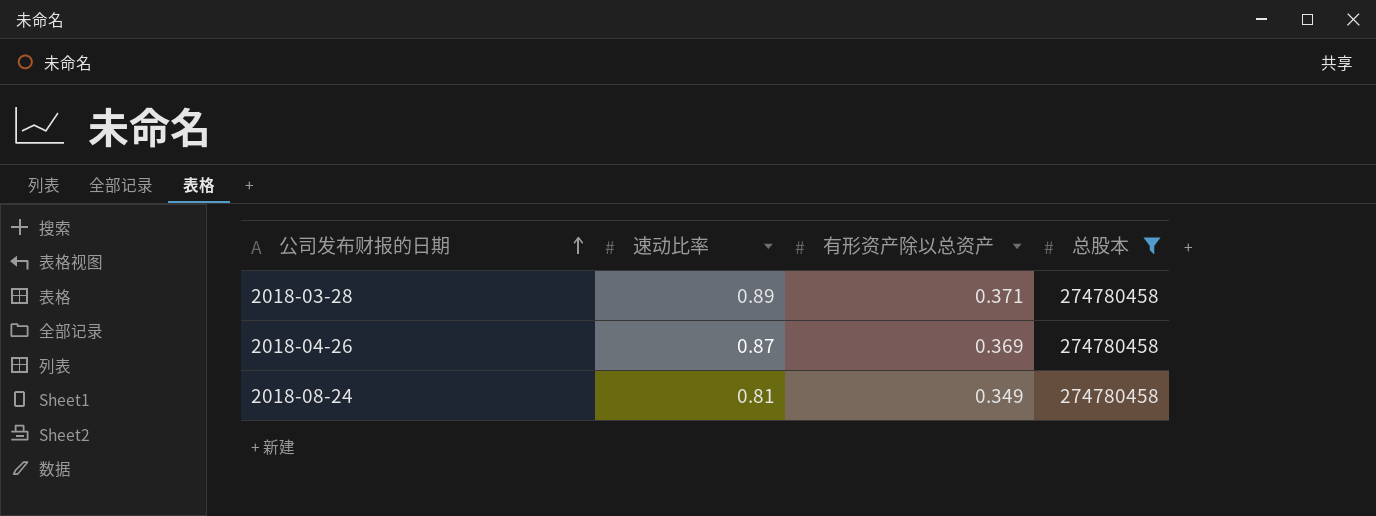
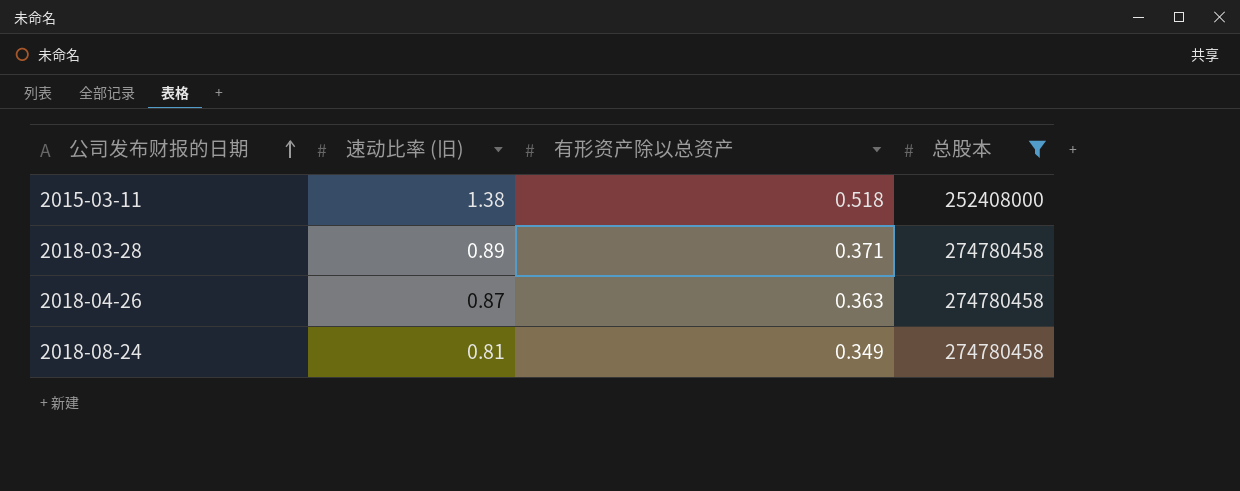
column name: 速动比率 -> 速动比率 (旧)
row 2015-03-11: none -> 1.38 | 0.518 | 252408000
2018-04-26 | 有形资产除以总资产: 0.369 -> 0.363

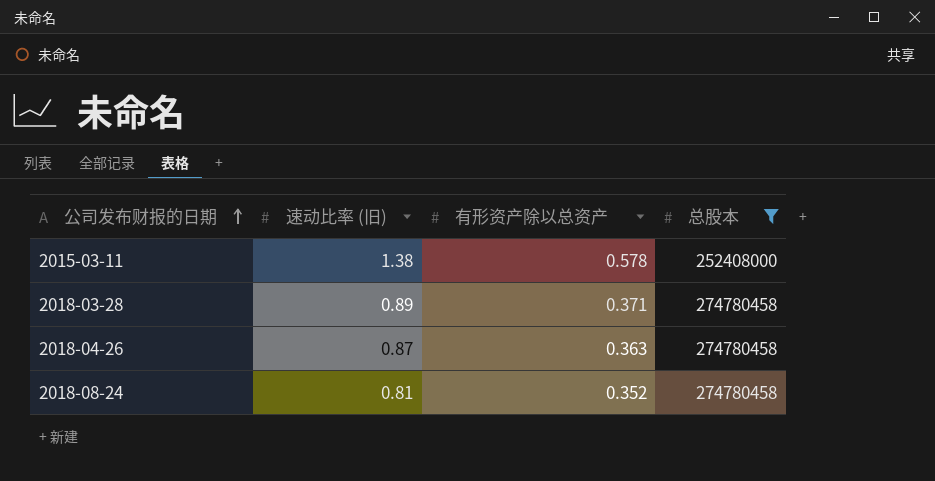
2015-03-11 | 有形资产除以总资产: 0.518 -> 0.578
2018-08-24 | 有形资产除以总资产: 0.349 -> 0.352

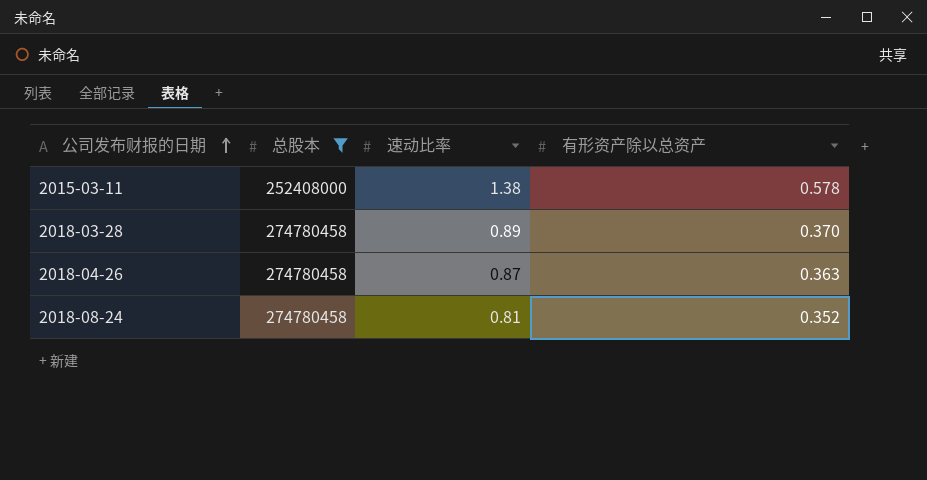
column 总股本 | position: 4 -> 2
column name: 速动比率 (旧) -> 速动比率
2018-03-28 | 有形资产除以总资产: 0.371 -> 0.370

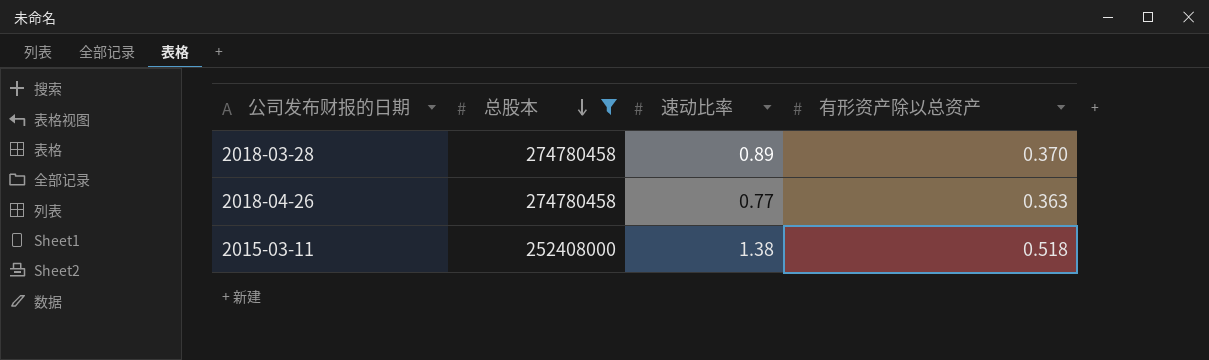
row order: 公司发布财报的日期 ascending -> 总股本 descending
row 2018-08-24: 274780458 | 0.81 | 0.352 -> none
2018-04-26 | 速动比率: 0.87 -> 0.77
2015-03-11 | 有形资产除以总资产: 0.578 -> 0.518

